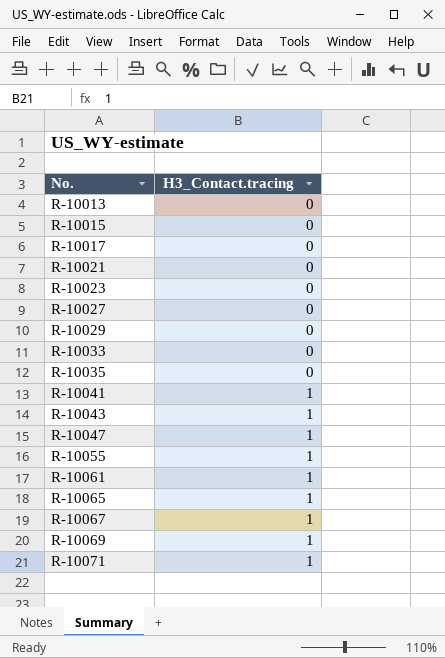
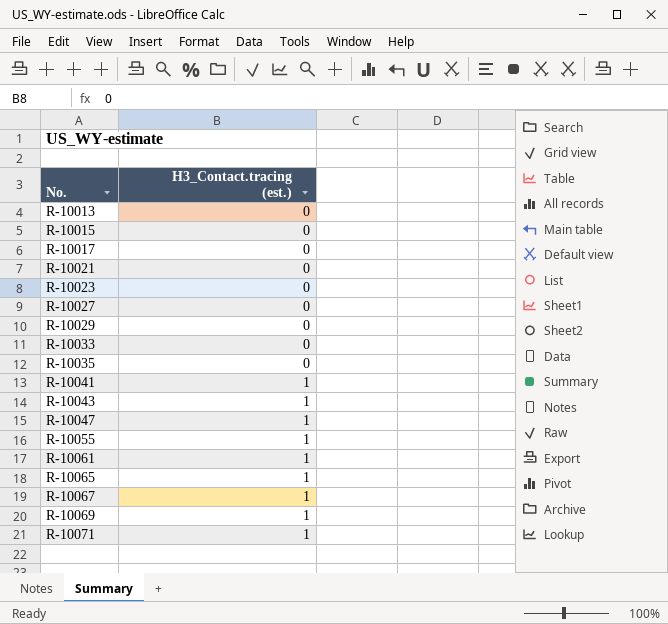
column name: H3_Contact.tracing -> H3_Contact.tracing (est.)

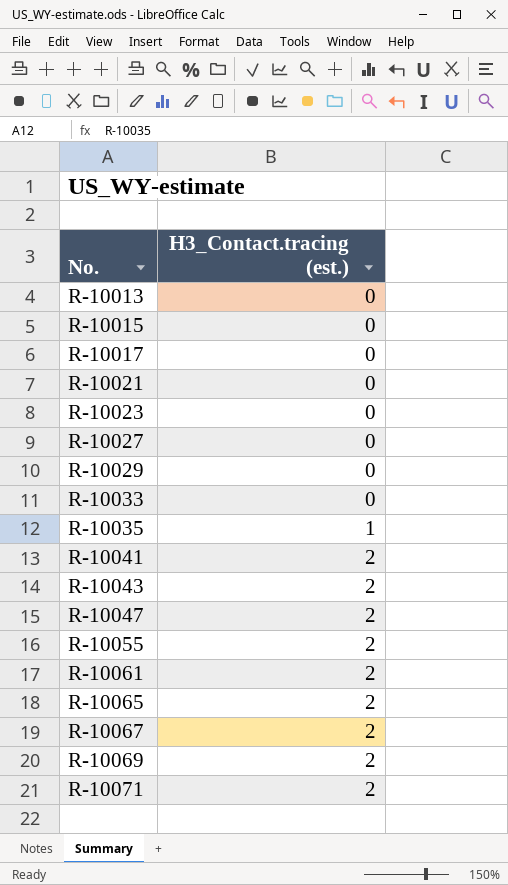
R-10035 | H3_Contact.tracing (est.): 0 -> 1
R-10041 | H3_Contact.tracing (est.): 1 -> 2
R-10043 | H3_Contact.tracing (est.): 1 -> 2
R-10047 | H3_Contact.tracing (est.): 1 -> 2
R-10055 | H3_Contact.tracing (est.): 1 -> 2
R-10061 | H3_Contact.tracing (est.): 1 -> 2
R-10065 | H3_Contact.tracing (est.): 1 -> 2
R-10067 | H3_Contact.tracing (est.): 1 -> 2
R-10069 | H3_Contact.tracing (est.): 1 -> 2
R-10071 | H3_Contact.tracing (est.): 1 -> 2

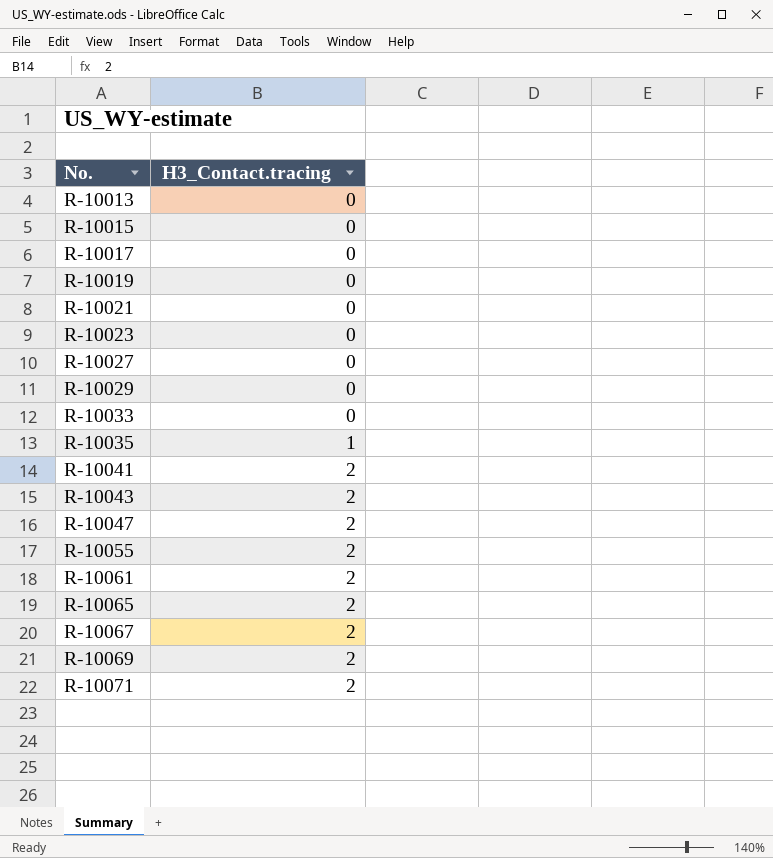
column name: H3_Contact.tracing (est.) -> H3_Contact.tracing
row R-10019: none -> 0

